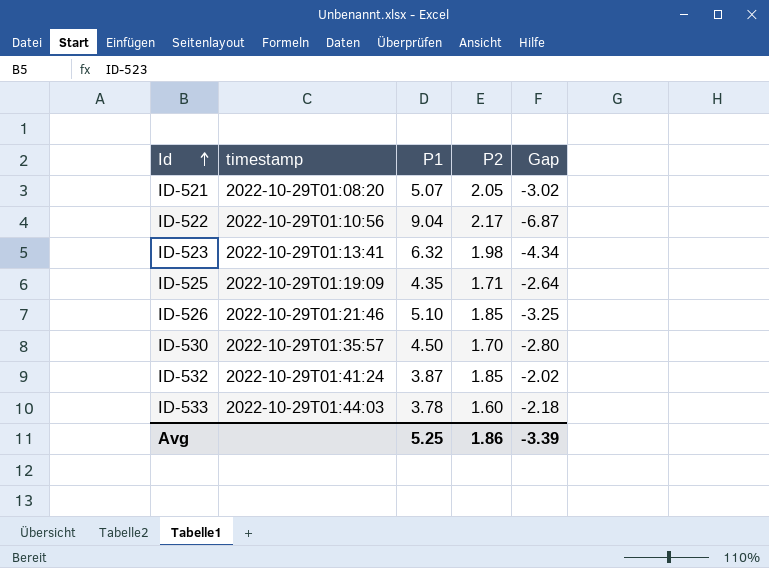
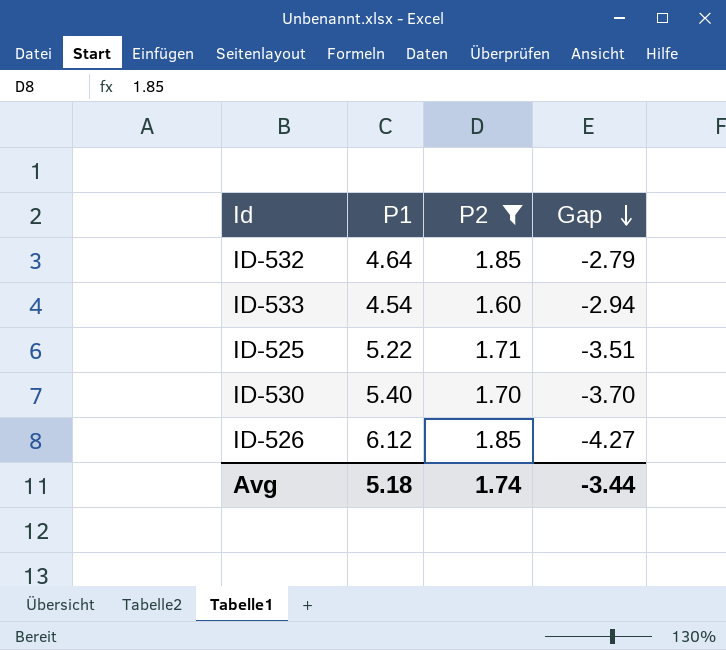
filter: none -> P2 <= 1.85
row order: Id ascending -> Gap descending
column timestamp | position: 2 -> none
ID-532 | P1: 3.87 -> 4.64
ID-532 | Gap: -2.02 -> -2.79
ID-533 | P1: 3.78 -> 4.54
ID-533 | Gap: -2.18 -> -2.94
ID-525 | P1: 4.35 -> 5.22
ID-525 | Gap: -2.64 -> -3.51
ID-530 | P1: 4.50 -> 5.40
ID-530 | Gap: -2.80 -> -3.70
ID-526 | P1: 5.10 -> 6.12
ID-526 | Gap: -3.25 -> -4.27
Avg | P1: 5.25 -> 5.18
Avg | P2: 1.86 -> 1.74
Avg | Gap: -3.39 -> -3.44

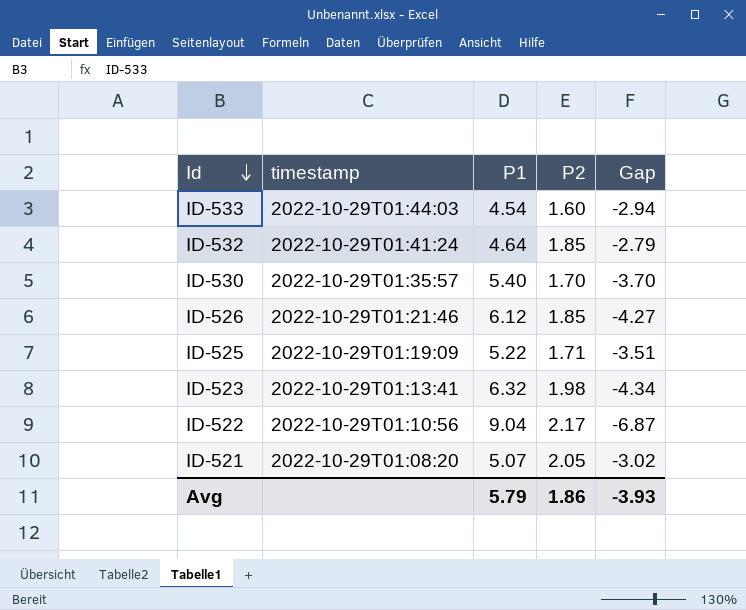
filter: P2 <= 1.85 -> none
row order: Gap descending -> Id descending
column timestamp | position: none -> 2
Avg | P1: 5.18 -> 5.79
Avg | P2: 1.74 -> 1.86
Avg | Gap: -3.44 -> -3.93

